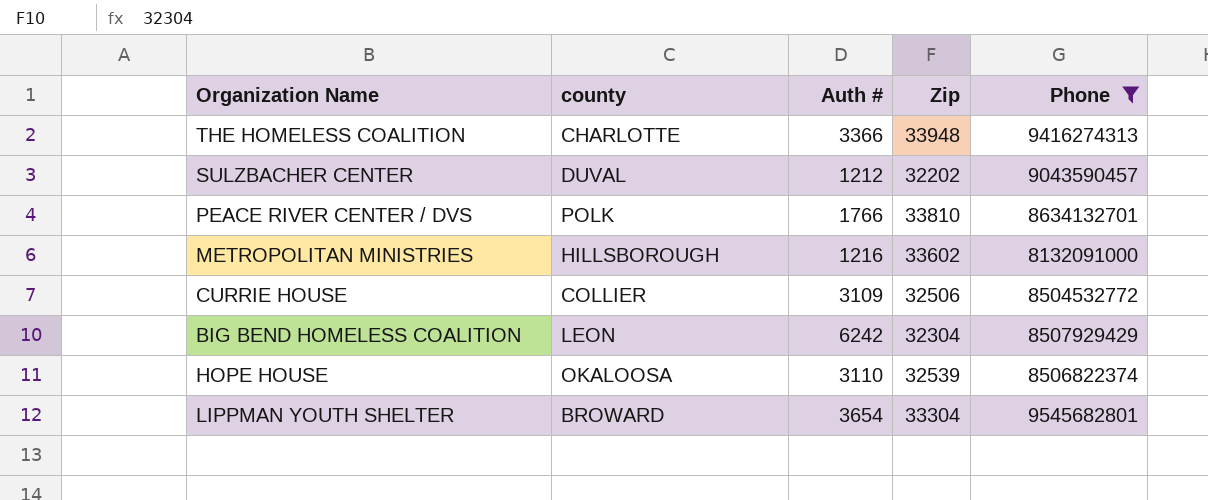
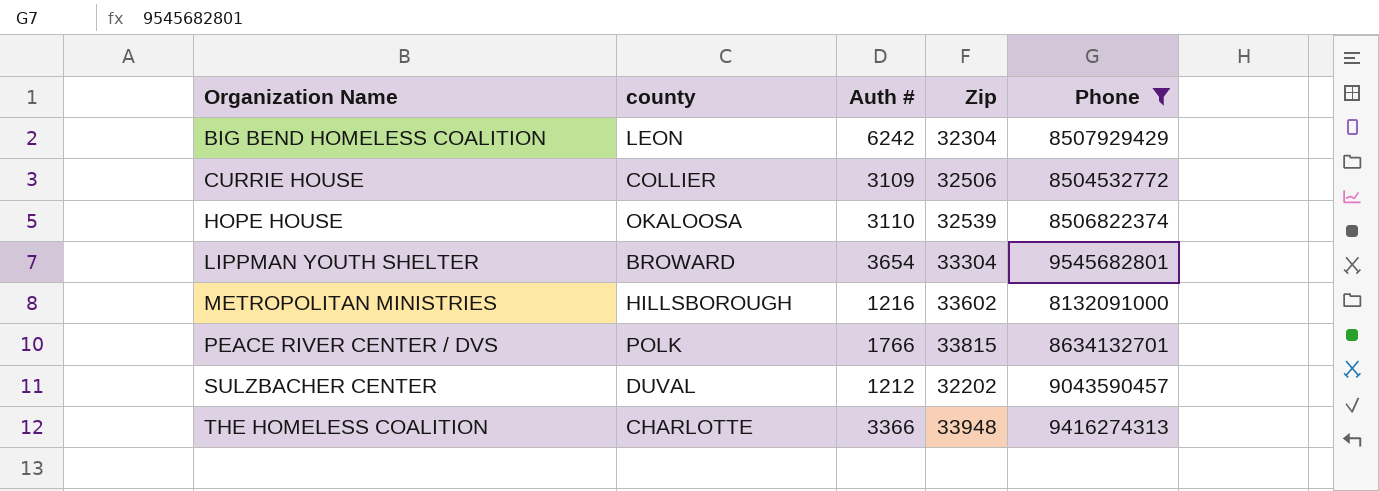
row order: none -> Organization Name ascending
PEACE RIVER CENTER / DVS | Zip: 33810 -> 33815

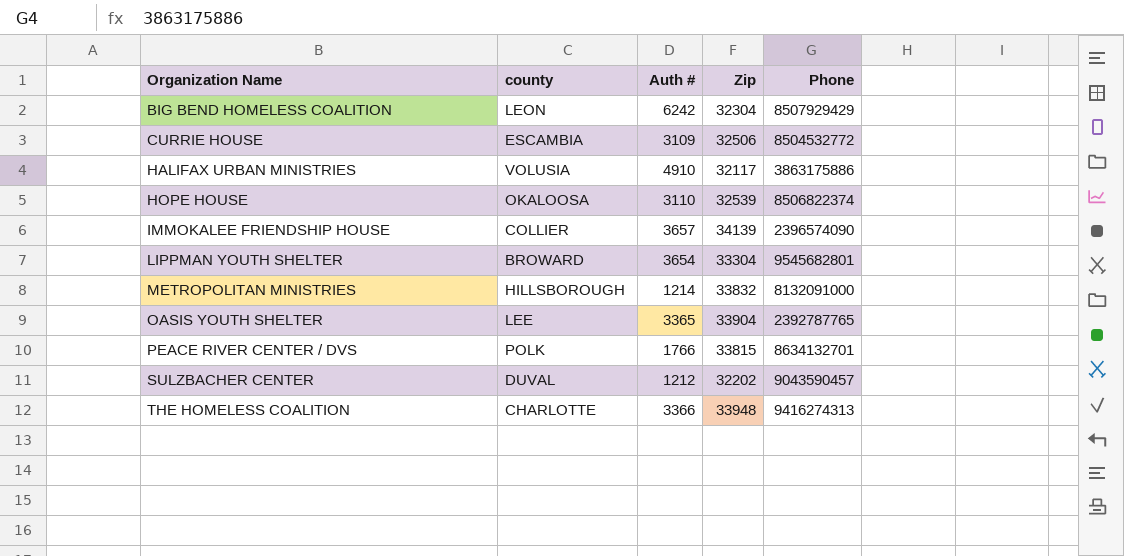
filter: Phone >= 8132091000 -> none
CURRIE HOUSE | county: COLLIER -> ESCAMBIA
METROPOLITAN MINISTRIES | Auth #: 1216 -> 1214
METROPOLITAN MINISTRIES | Zip: 33602 -> 33832

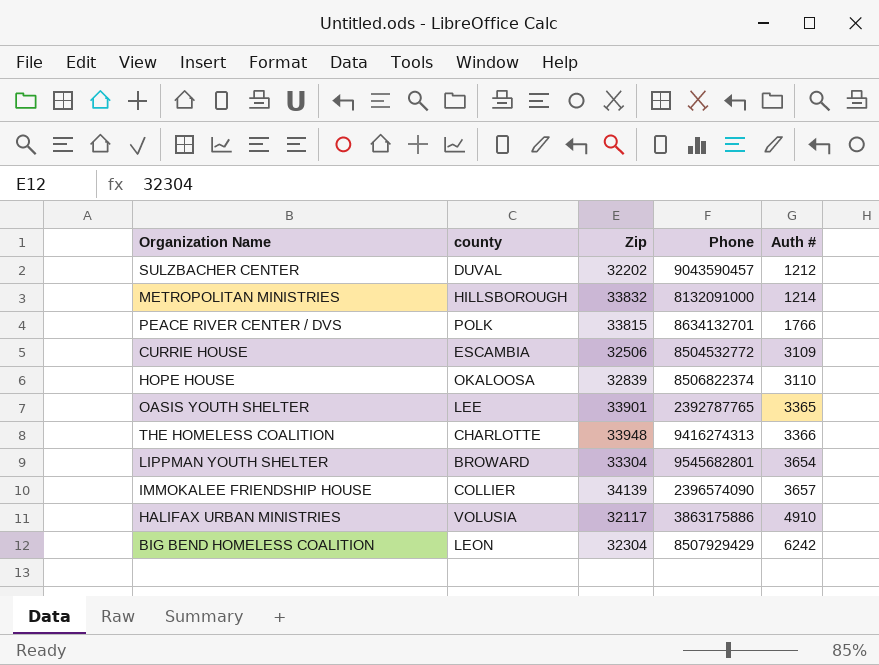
row order: Organization Name ascending -> Auth # ascending
column Auth # | position: 3 -> 5
HOPE HOUSE | Zip: 32539 -> 32839
OASIS YOUTH SHELTER | Zip: 33904 -> 33901

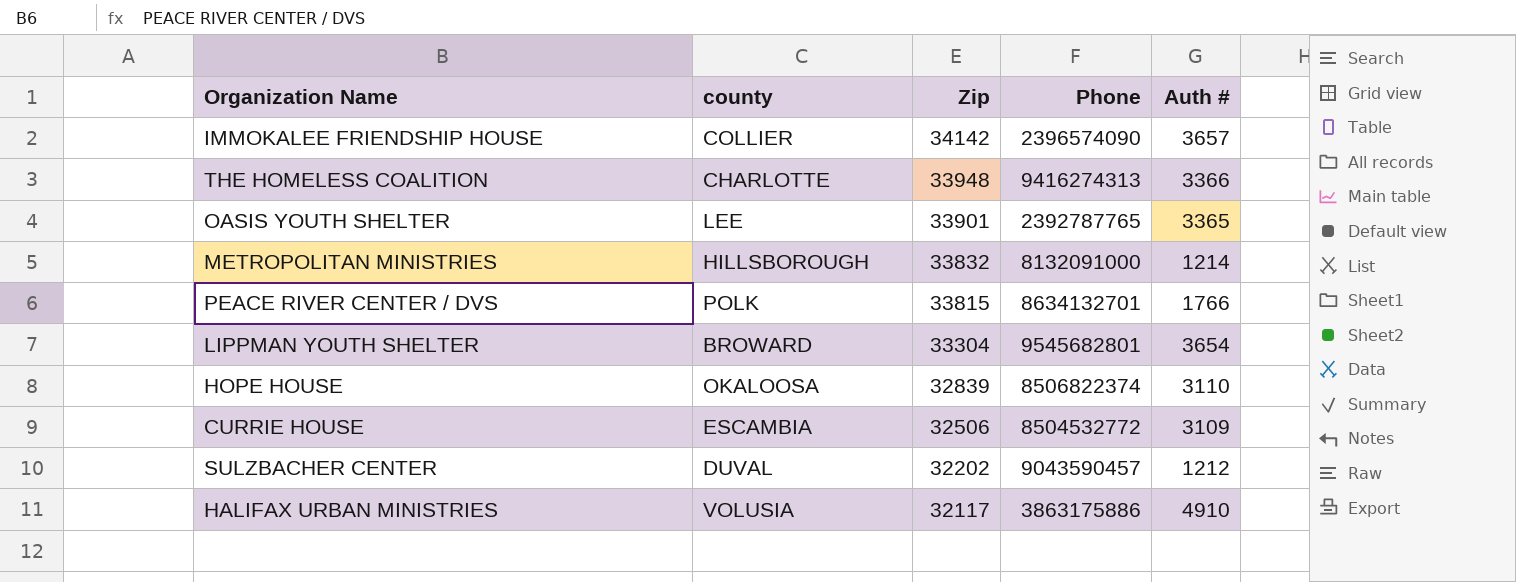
row order: Auth # ascending -> Zip descending
row BIG BEND HOMELESS COALITION: LEON | 32304 | 8507929429 | 6242 -> none
IMMOKALEE FRIENDSHIP HOUSE | Zip: 34139 -> 34142

